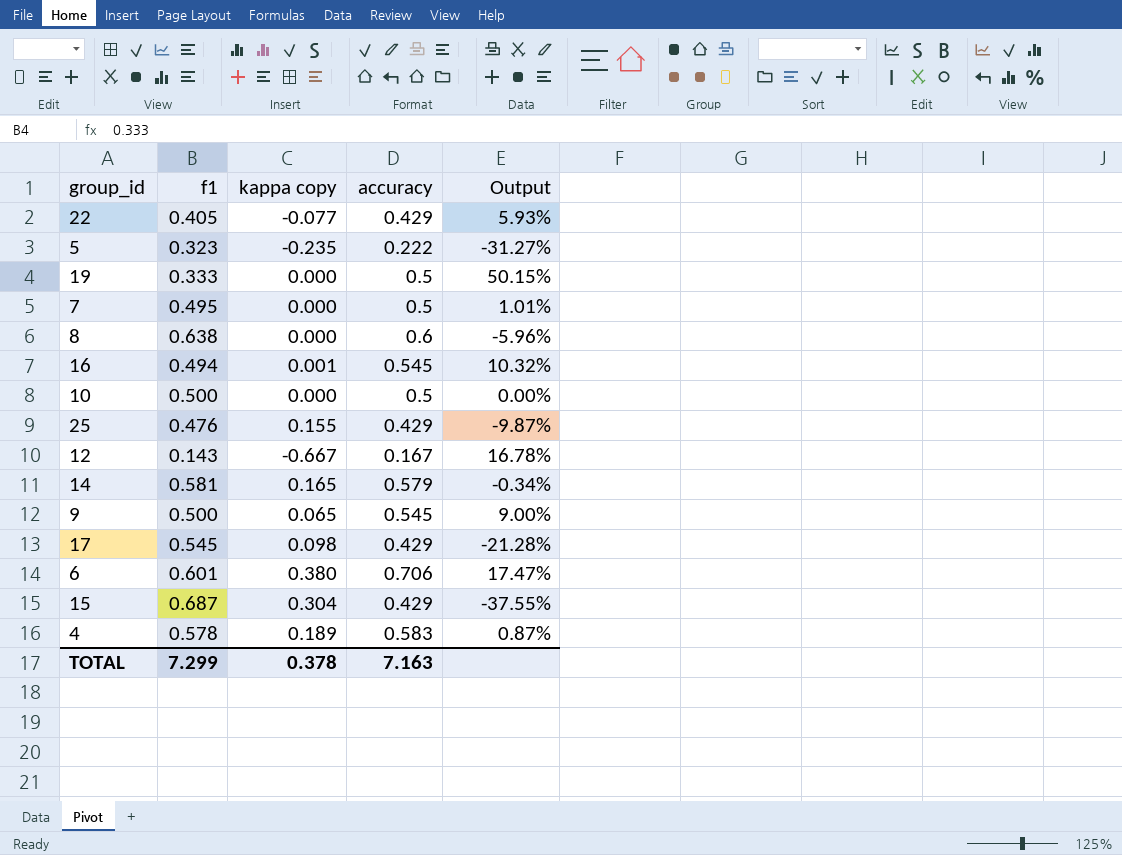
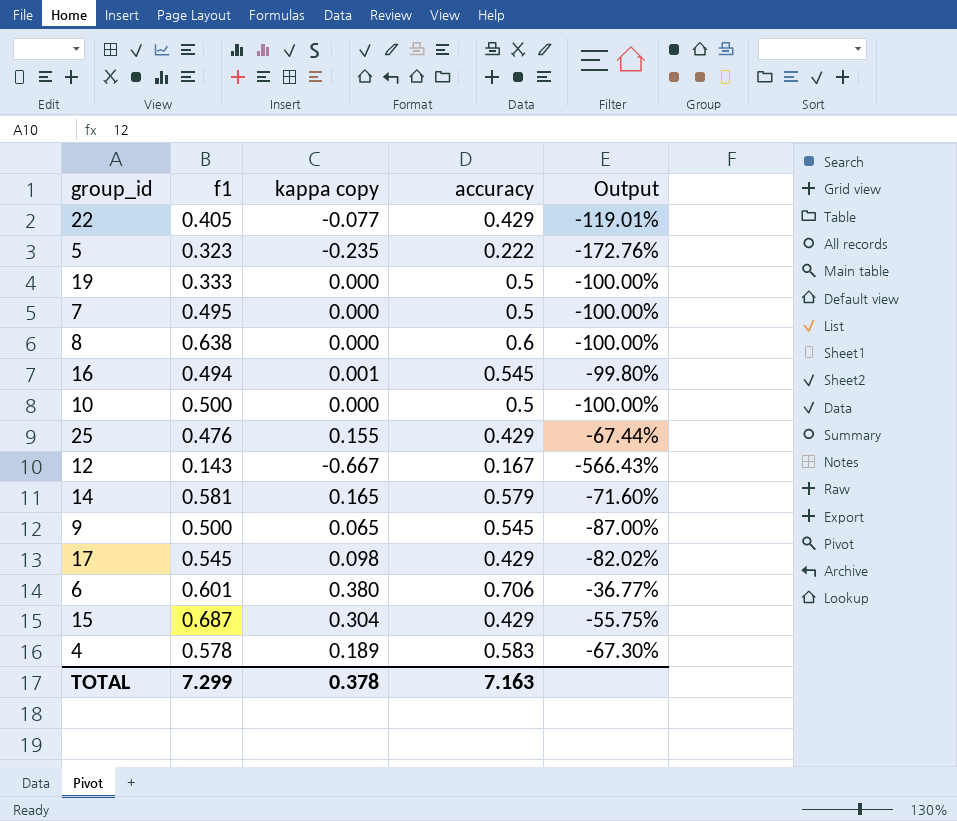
column Output | formula: ([accuracy] - [f1]) / [f1] -> ([kappa copy] - [f1]) / [f1]

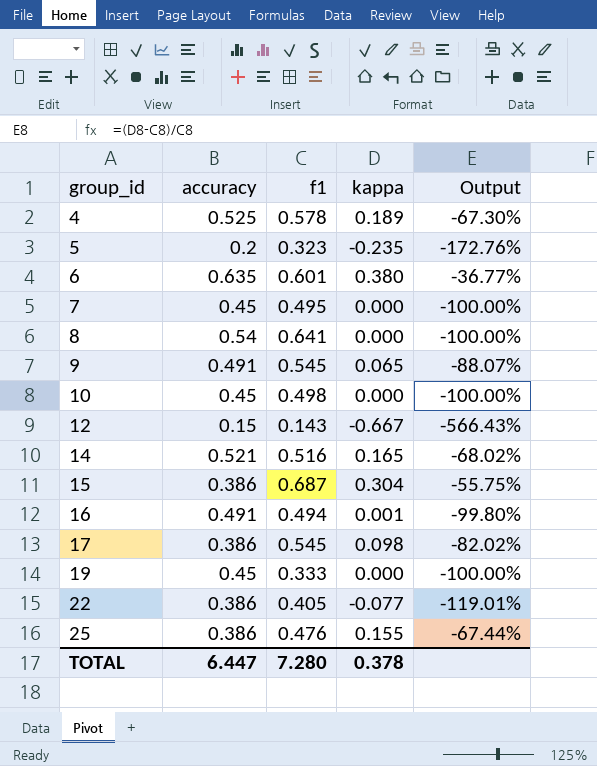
row order: none -> group_id ascending
column accuracy | position: 4 -> 2
column name: kappa copy -> kappa
4 | accuracy: 0.583 -> 0.525
5 | accuracy: 0.222 -> 0.2
6 | accuracy: 0.706 -> 0.635
7 | accuracy: 0.5 -> 0.45
8 | accuracy: 0.6 -> 0.54
8 | f1: 0.638 -> 0.641
9 | accuracy: 0.545 -> 0.491
9 | f1: 0.500 -> 0.545
9 | Output: -87.00% -> -88.07%
10 | accuracy: 0.5 -> 0.45
10 | f1: 0.500 -> 0.498
12 | accuracy: 0.167 -> 0.15
14 | accuracy: 0.579 -> 0.521
14 | f1: 0.581 -> 0.516
14 | Output: -71.60% -> -68.02%
15 | accuracy: 0.429 -> 0.386
16 | accuracy: 0.545 -> 0.491
17 | accuracy: 0.429 -> 0.386
19 | accuracy: 0.5 -> 0.45
22 | accuracy: 0.429 -> 0.386
25 | accuracy: 0.429 -> 0.386
TOTAL | accuracy: 7.163 -> 6.447
TOTAL | f1: 7.299 -> 7.280

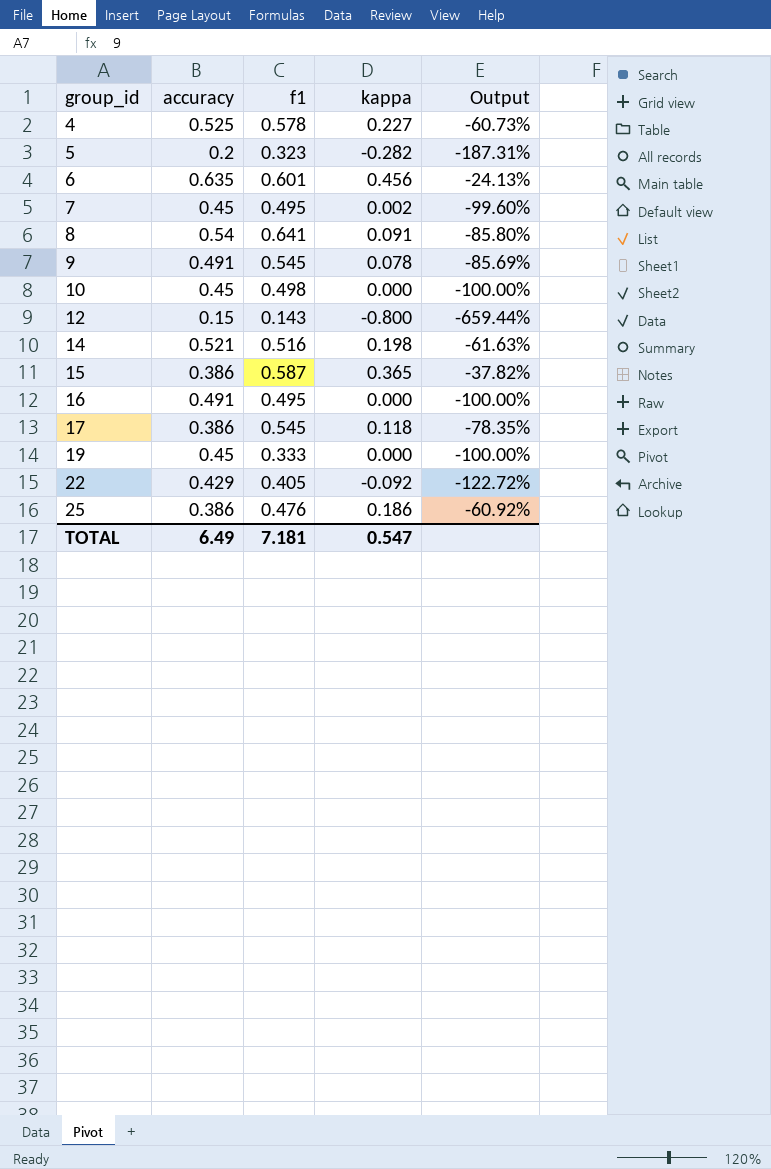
4 | kappa: 0.189 -> 0.227
4 | Output: -67.30% -> -60.73%
5 | kappa: -0.235 -> -0.282
5 | Output: -172.76% -> -187.31%
6 | kappa: 0.380 -> 0.456
6 | Output: -36.77% -> -24.13%
7 | kappa: 0.000 -> 0.002
7 | Output: -100.00% -> -99.60%
8 | kappa: 0.000 -> 0.091
8 | Output: -100.00% -> -85.80%
9 | kappa: 0.065 -> 0.078
9 | Output: -88.07% -> -85.69%
12 | kappa: -0.667 -> -0.800
12 | Output: -566.43% -> -659.44%
14 | kappa: 0.165 -> 0.198
14 | Output: -68.02% -> -61.63%
15 | f1: 0.687 -> 0.587
15 | kappa: 0.304 -> 0.365
15 | Output: -55.75% -> -37.82%
16 | f1: 0.494 -> 0.495
16 | kappa: 0.001 -> 0.000
16 | Output: -99.80% -> -100.00%
17 | kappa: 0.098 -> 0.118
17 | Output: -82.02% -> -78.35%
22 | accuracy: 0.386 -> 0.429
22 | kappa: -0.077 -> -0.092
22 | Output: -119.01% -> -122.72%
25 | kappa: 0.155 -> 0.186
25 | Output: -67.44% -> -60.92%
TOTAL | accuracy: 6.447 -> 6.49
TOTAL | f1: 7.280 -> 7.181
TOTAL | kappa: 0.378 -> 0.547

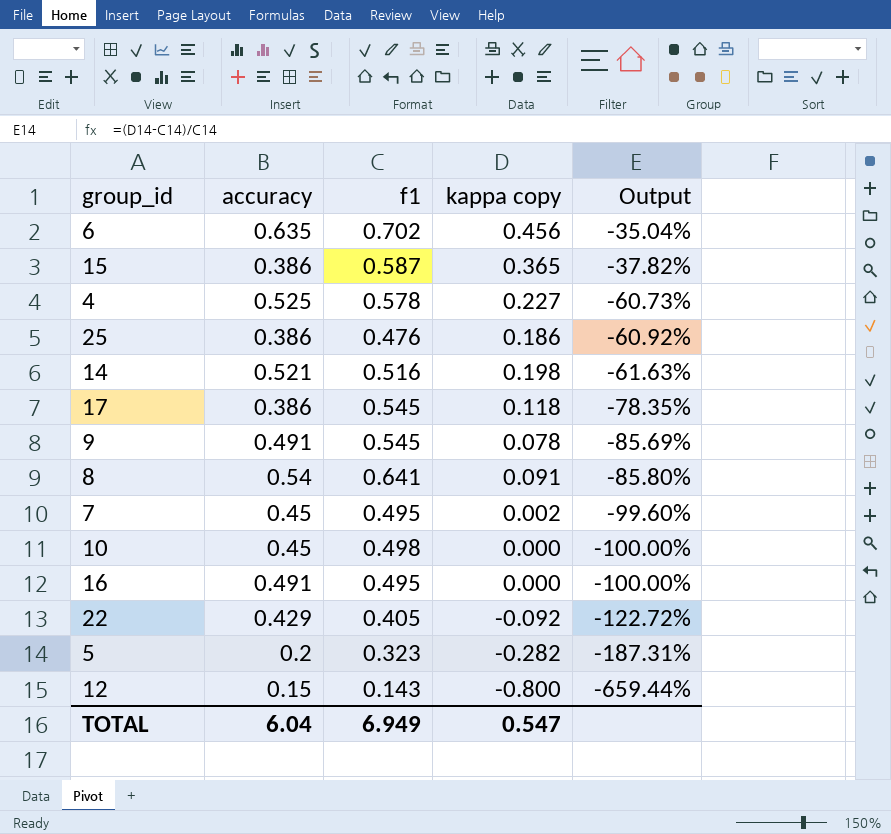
row order: group_id ascending -> Output descending
column name: kappa -> kappa copy
row 19: 0.45 | 0.333 | 0.000 | -100.00% -> none
6 | f1: 0.601 -> 0.702
6 | Output: -24.13% -> -35.04%
TOTAL | accuracy: 6.49 -> 6.04
TOTAL | f1: 7.181 -> 6.949

